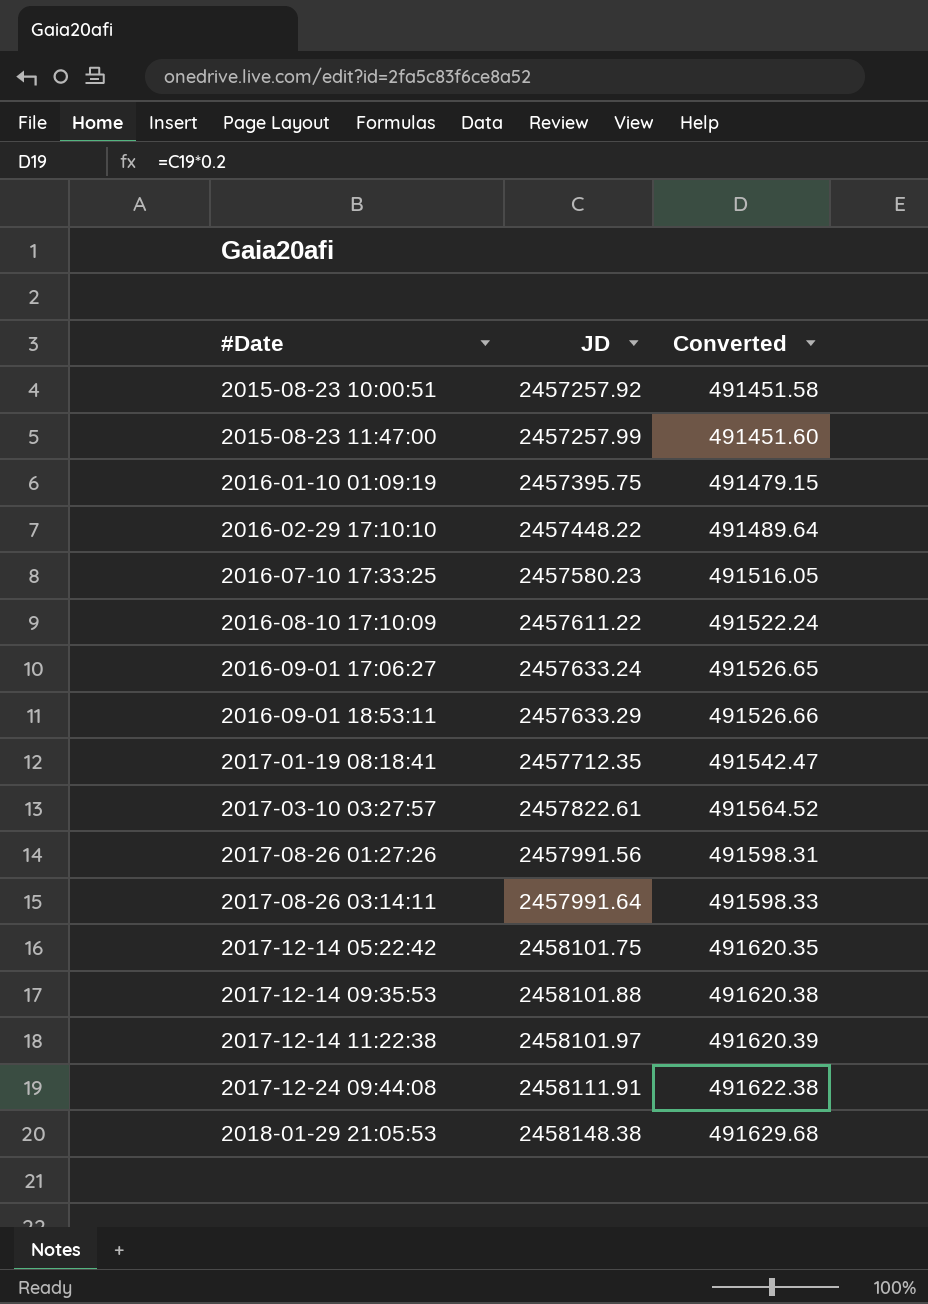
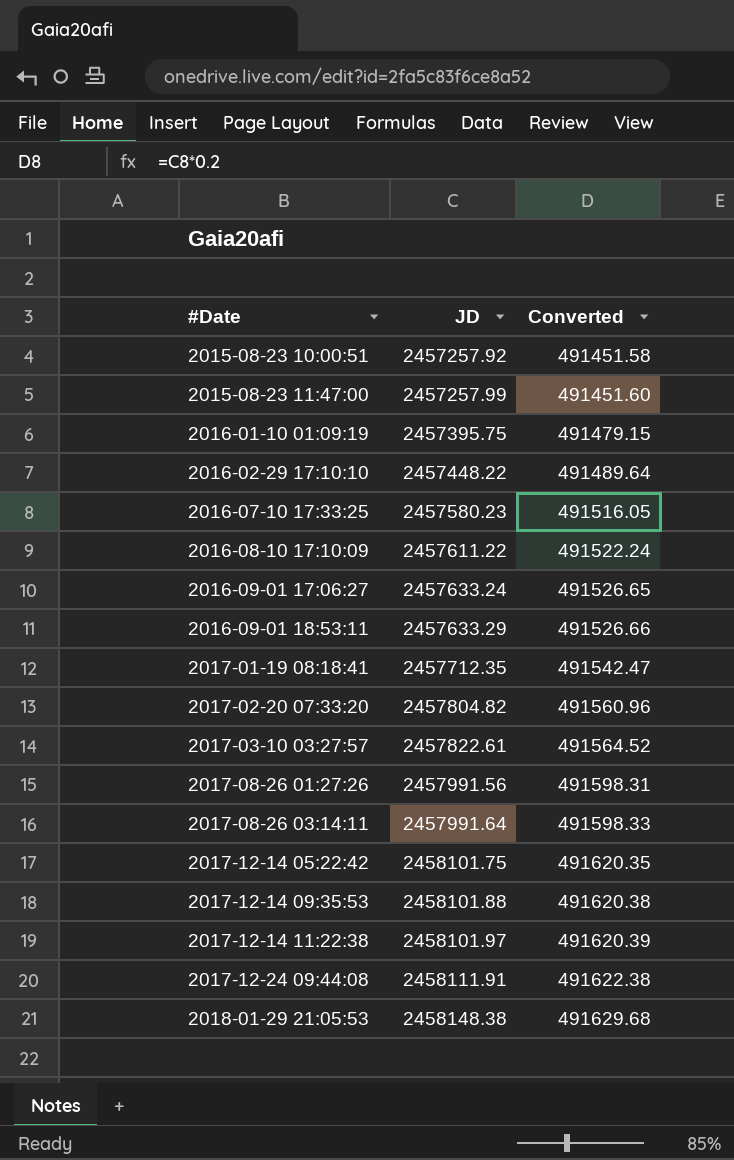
row 2017-02-20 07:33:20: none -> 2457804.82 | 491560.96

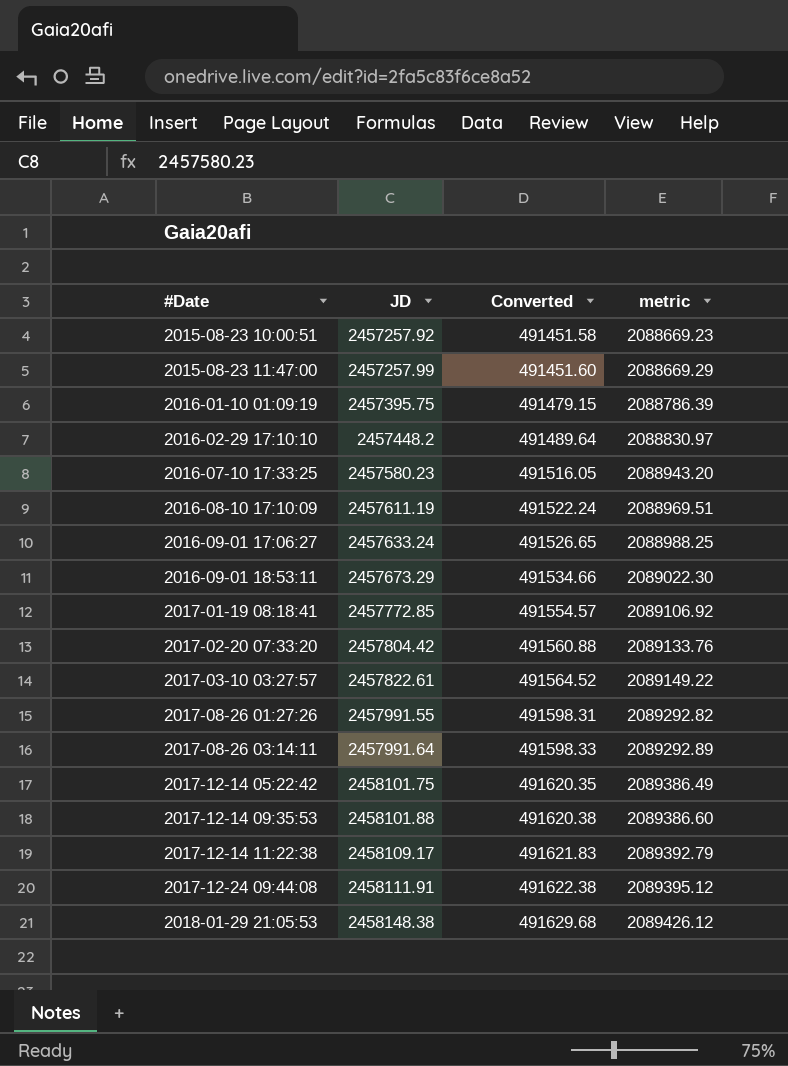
column metric | formula: none -> [JD] * 0.85
2016-02-29 17:10:10 | JD: 2457448.22 -> 2457448.2
2016-08-10 17:10:09 | JD: 2457611.22 -> 2457611.19
2016-09-01 18:53:11 | JD: 2457633.29 -> 2457673.29
2016-09-01 18:53:11 | Converted: 491526.66 -> 491534.66
2017-01-19 08:18:41 | JD: 2457712.35 -> 2457772.85
2017-01-19 08:18:41 | Converted: 491542.47 -> 491554.57
2017-02-20 07:33:20 | JD: 2457804.82 -> 2457804.42
2017-02-20 07:33:20 | Converted: 491560.96 -> 491560.88
2017-08-26 01:27:26 | JD: 2457991.56 -> 2457991.55
2017-12-14 11:22:38 | JD: 2458101.97 -> 2458109.17
2017-12-14 11:22:38 | Converted: 491620.39 -> 491621.83

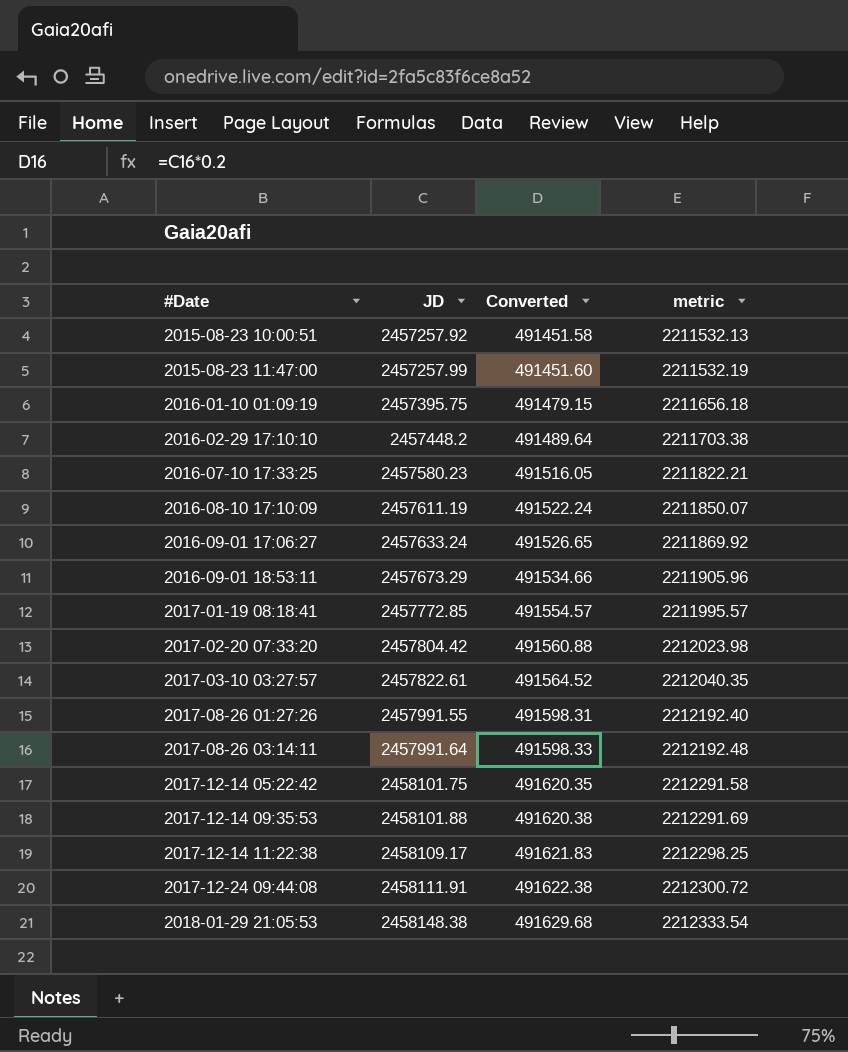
column metric | formula: [JD] * 0.85 -> [JD] * 0.9

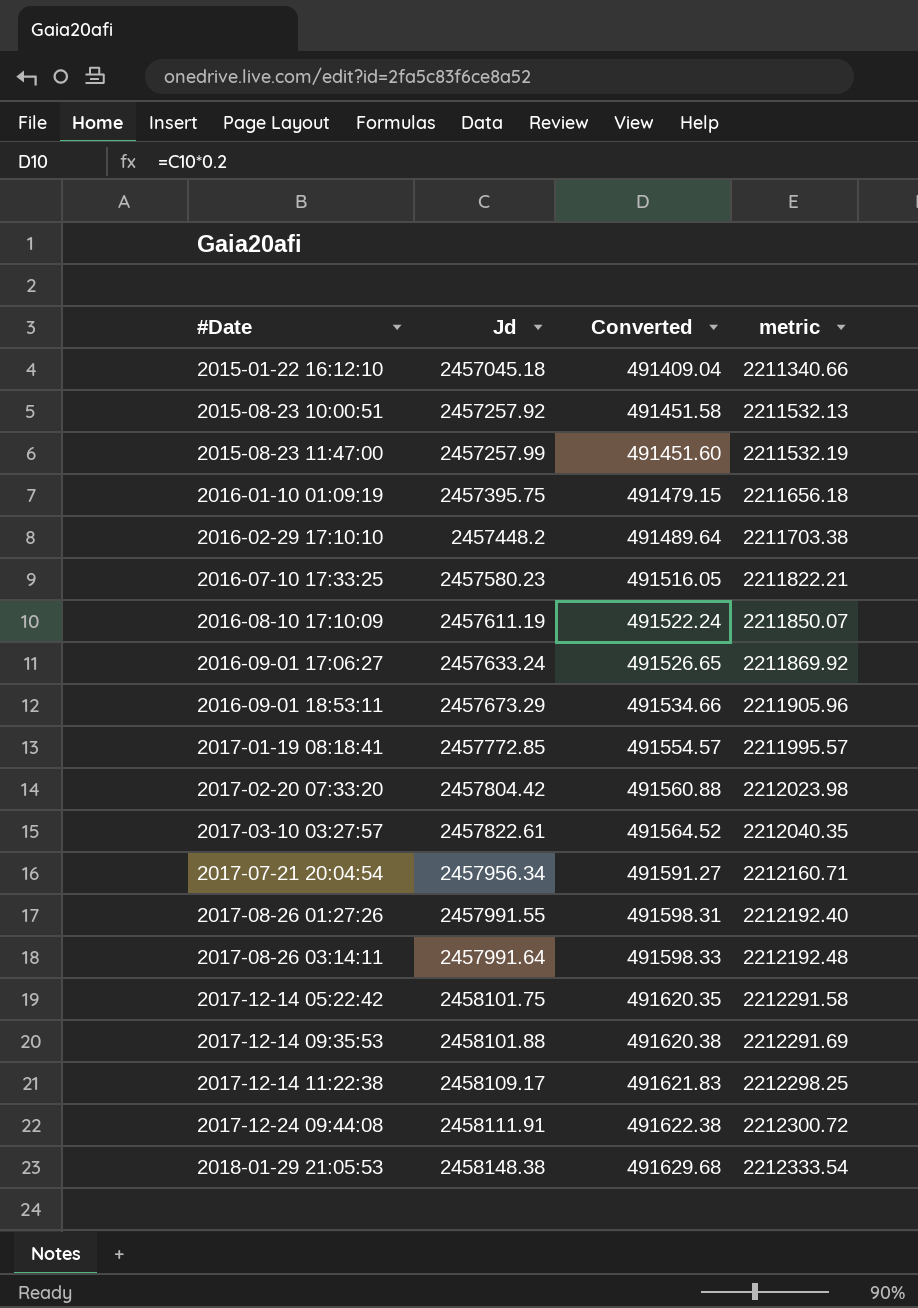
column name: JD -> Jd
row 2015-01-22 16:12:10: none -> 2457045.18 | 491409.04 | 2211340.66
row 2017-07-21 20:04:54: none -> 2457956.34 | 491591.27 | 2212160.71

